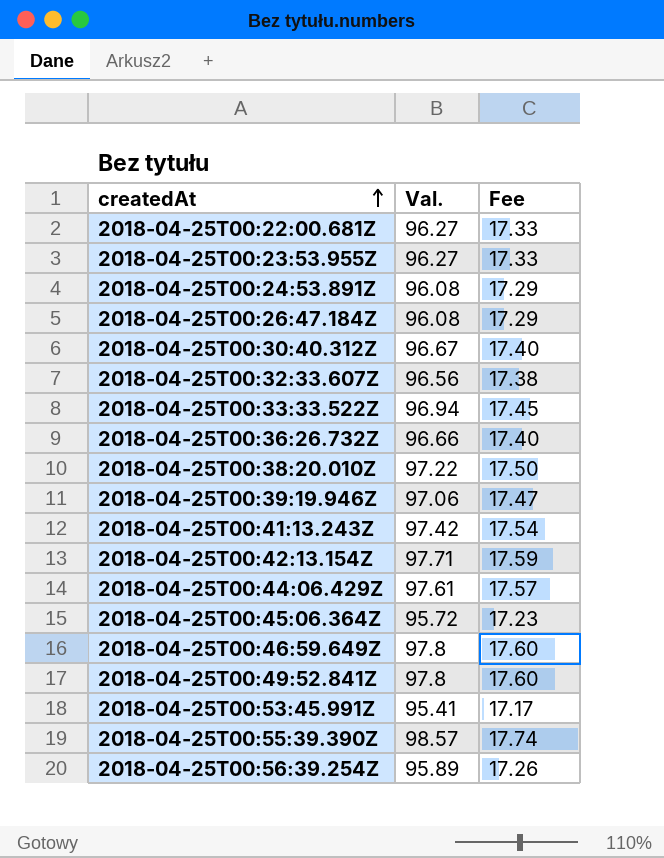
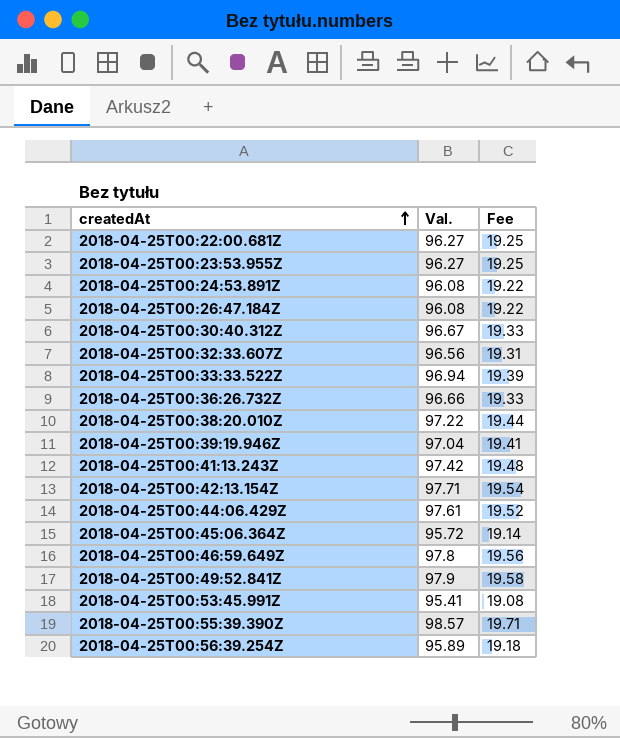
column Fee | formula: [Val.] * 0.18 -> [Val.] * 0.2
2018-04-25T00:39:19.946Z | Val.: 97.06 -> 97.04
2018-04-25T00:49:52.841Z | Val.: 97.8 -> 97.9

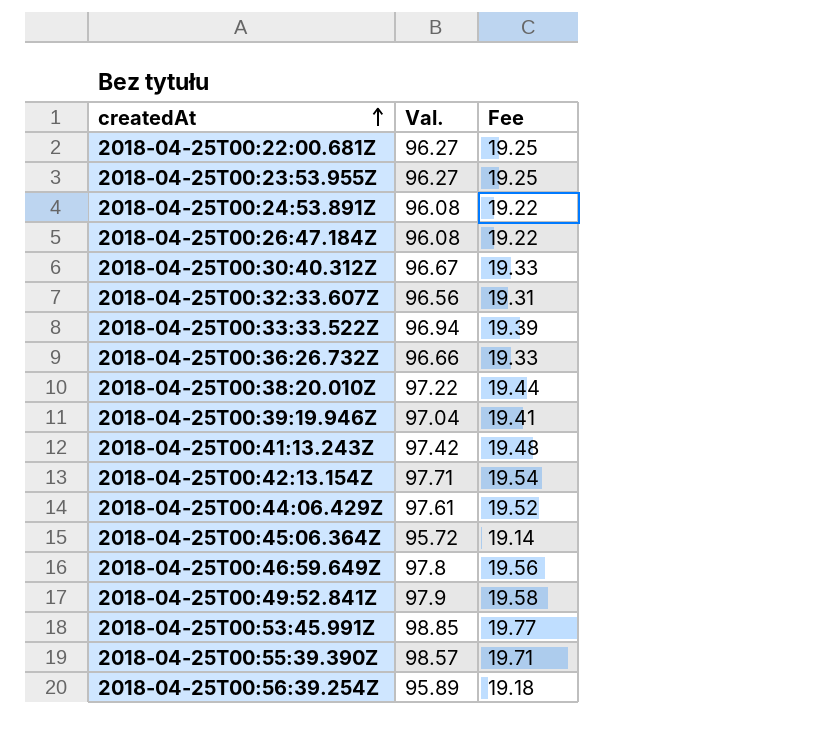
2018-04-25T00:53:45.991Z | Val.: 95.41 -> 98.85
2018-04-25T00:53:45.991Z | Fee: 19.08 -> 19.77

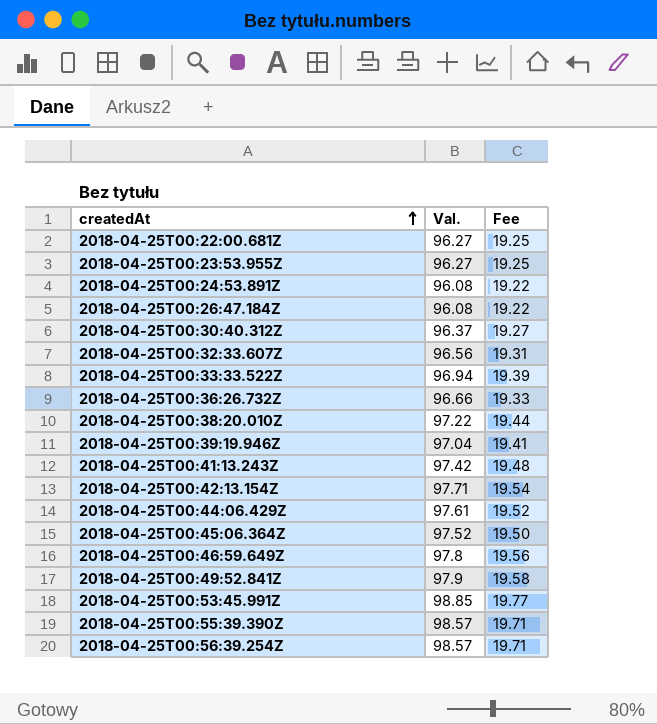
2018-04-25T00:30:40.312Z | Val.: 96.67 -> 96.37
2018-04-25T00:30:40.312Z | Fee: 19.33 -> 19.27
2018-04-25T00:45:06.364Z | Val.: 95.72 -> 97.52
2018-04-25T00:45:06.364Z | Fee: 19.14 -> 19.50
2018-04-25T00:56:39.254Z | Val.: 95.89 -> 98.57
2018-04-25T00:56:39.254Z | Fee: 19.18 -> 19.71

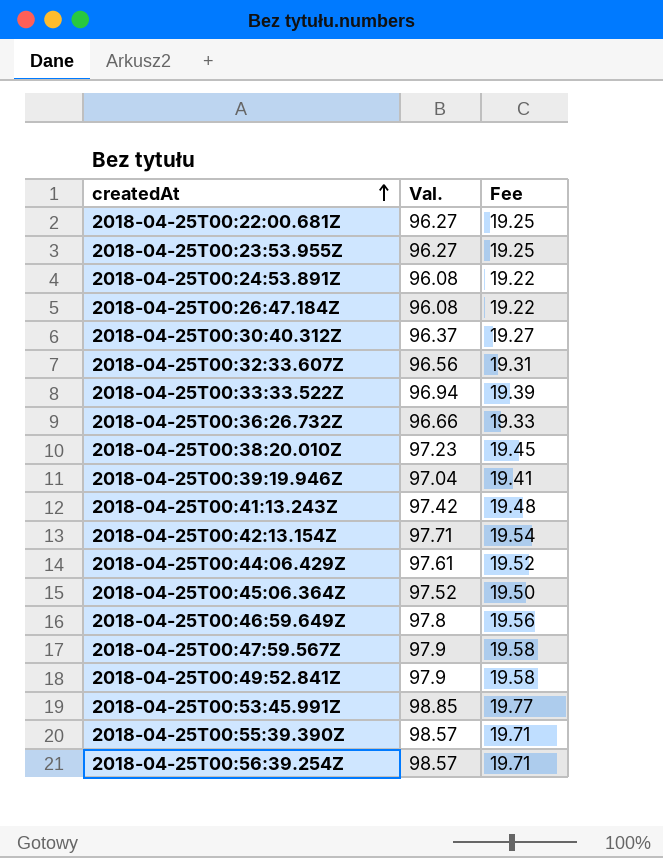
2018-04-25T00:38:20.010Z | Val.: 97.22 -> 97.23
2018-04-25T00:38:20.010Z | Fee: 19.44 -> 19.45
row 2018-04-25T00:47:59.567Z: none -> 97.9 | 19.58

